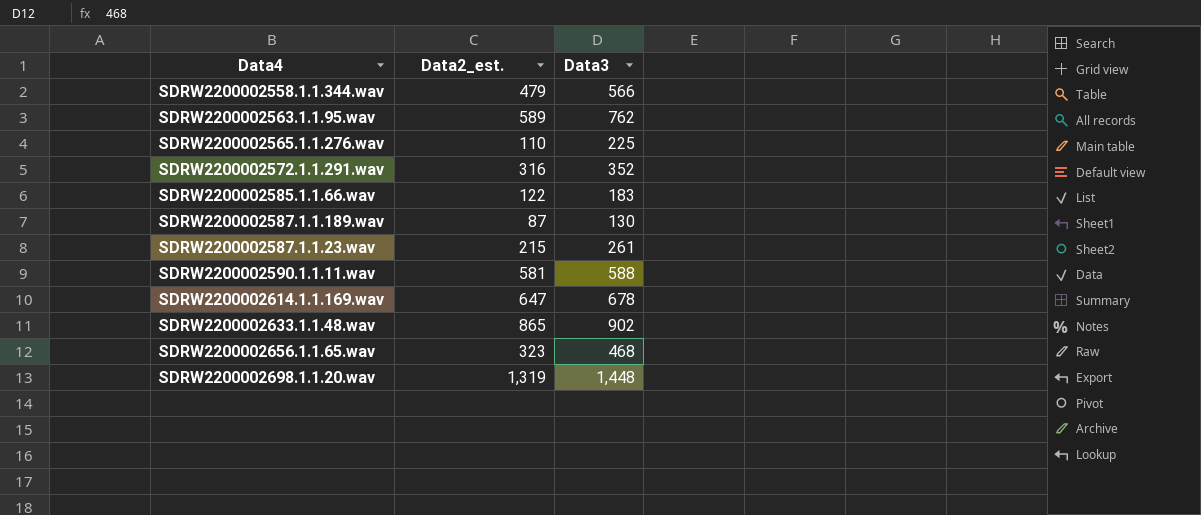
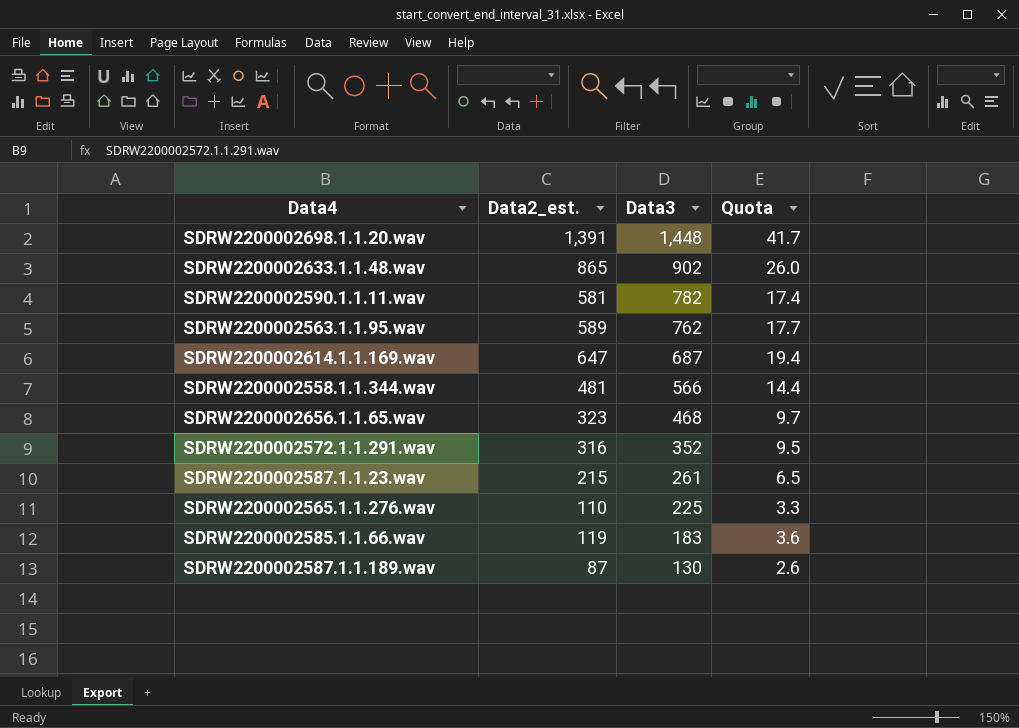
row order: none -> Data3 descending
column Quota | formula: none -> [Data2_est.] * 0.03
SDRW2200002698.1.1.20.wav | Data2_est.: 1,319 -> 1,391
SDRW2200002590.1.1.11.wav | Data3: 588 -> 782
SDRW2200002614.1.1.169.wav | Data3: 678 -> 687
SDRW2200002558.1.1.344.wav | Data2_est.: 479 -> 481
SDRW2200002585.1.1.66.wav | Data2_est.: 122 -> 119

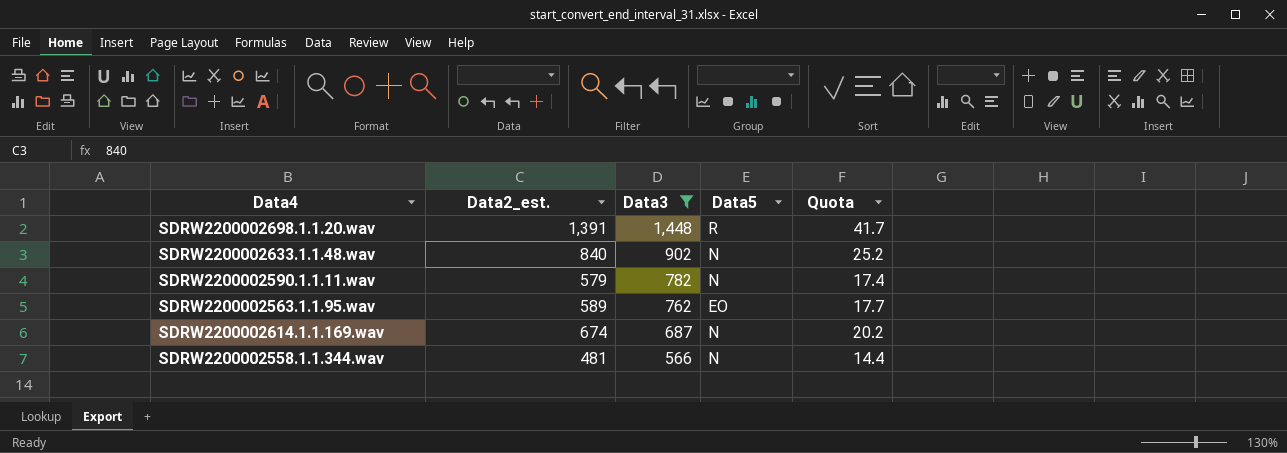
filter: none -> Data3 >= 566
column Data5 | position: none -> 4
SDRW2200002633.1.1.48.wav | Data2_est.: 865 -> 840
SDRW2200002633.1.1.48.wav | Quota: 26.0 -> 25.2
SDRW2200002590.1.1.11.wav | Data2_est.: 581 -> 579
SDRW2200002614.1.1.169.wav | Data2_est.: 647 -> 674
SDRW2200002614.1.1.169.wav | Quota: 19.4 -> 20.2

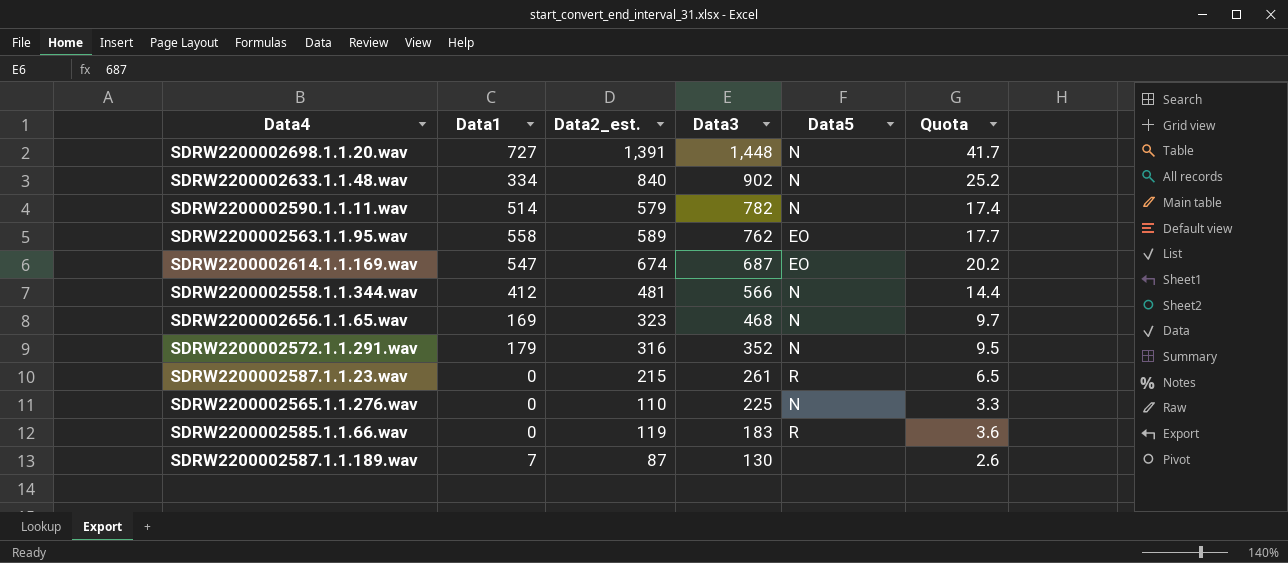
filter: Data3 >= 566 -> none
column Data1 | position: none -> 2
SDRW2200002698.1.1.20.wav | Data5: R -> N
SDRW2200002614.1.1.169.wav | Data5: N -> EO

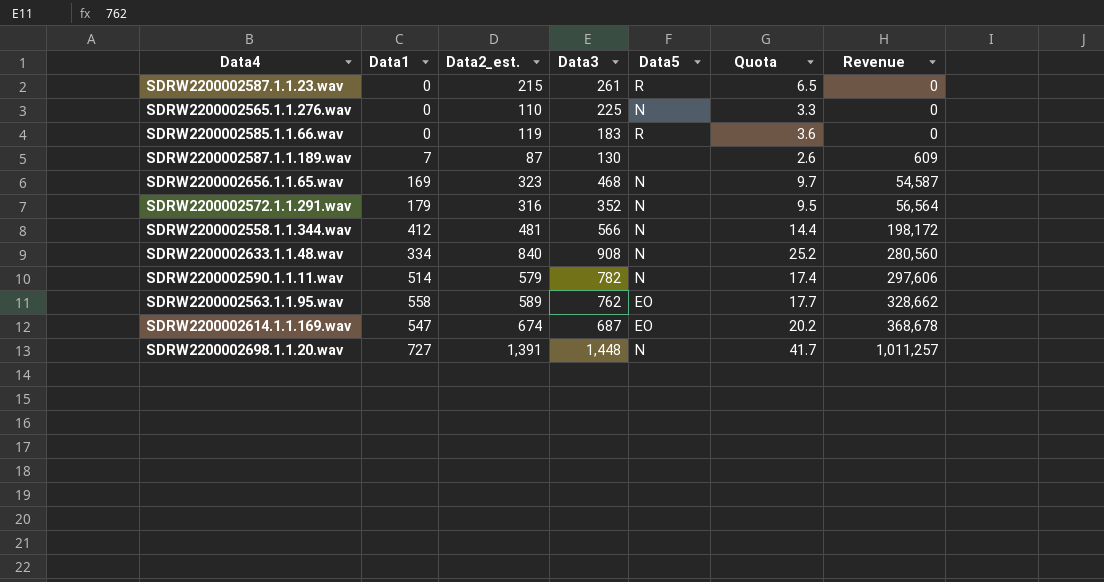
row order: Data3 descending -> Revenue ascending
column Revenue | formula: none -> [Data1] * [Data2_est.]
SDRW2200002633.1.1.48.wav | Data3: 902 -> 908

